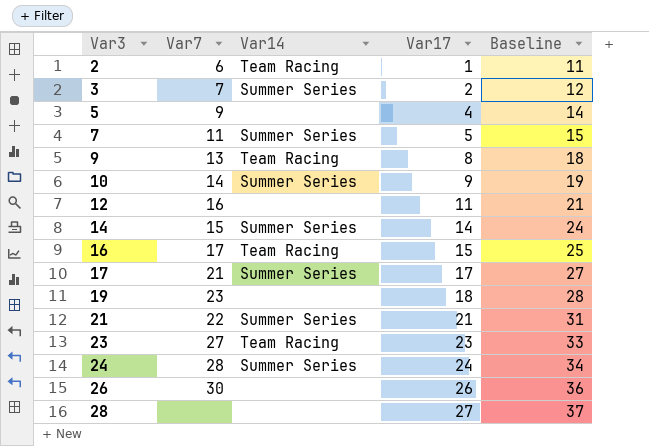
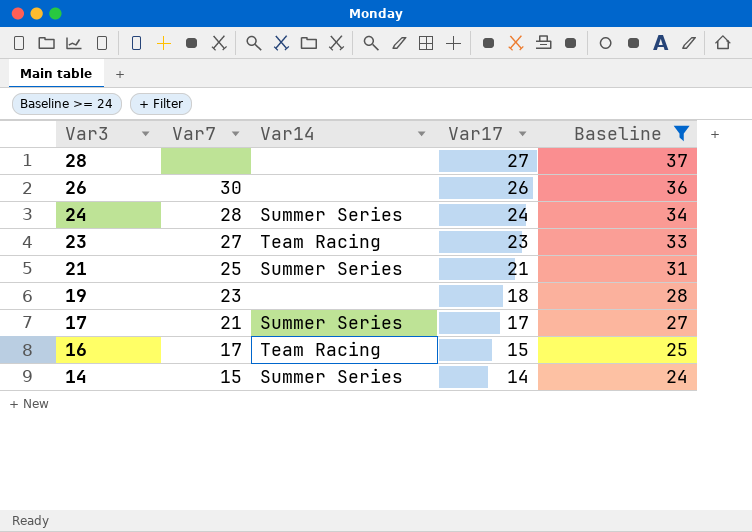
filter: none -> Baseline >= 24
row order: Var3 ascending -> Var3 descending
21 | Var7: 22 -> 25

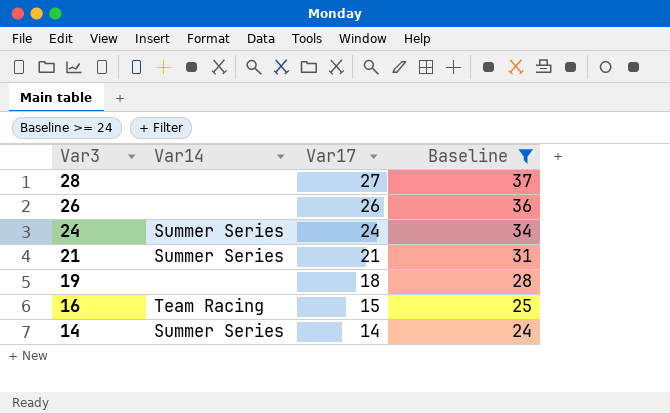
column Var7 | position: 2 -> none
row 23: 27 | Team Racing | 23 | 33 -> none
row 17: 21 | Summer Series | 17 | 27 -> none

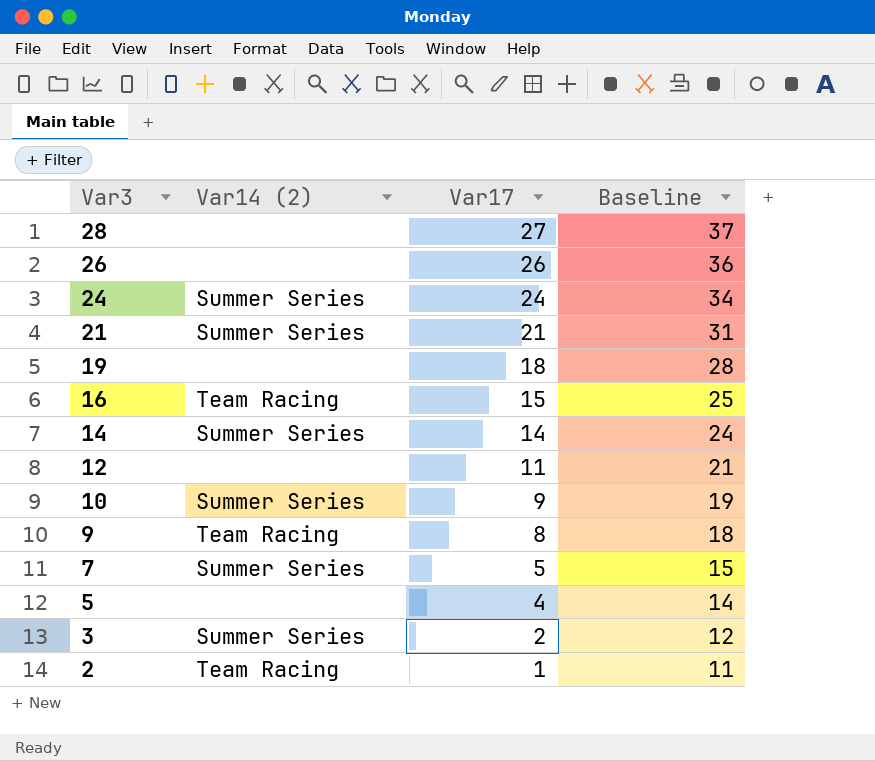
filter: Baseline >= 24 -> none
column name: Var14 -> Var14 (2)

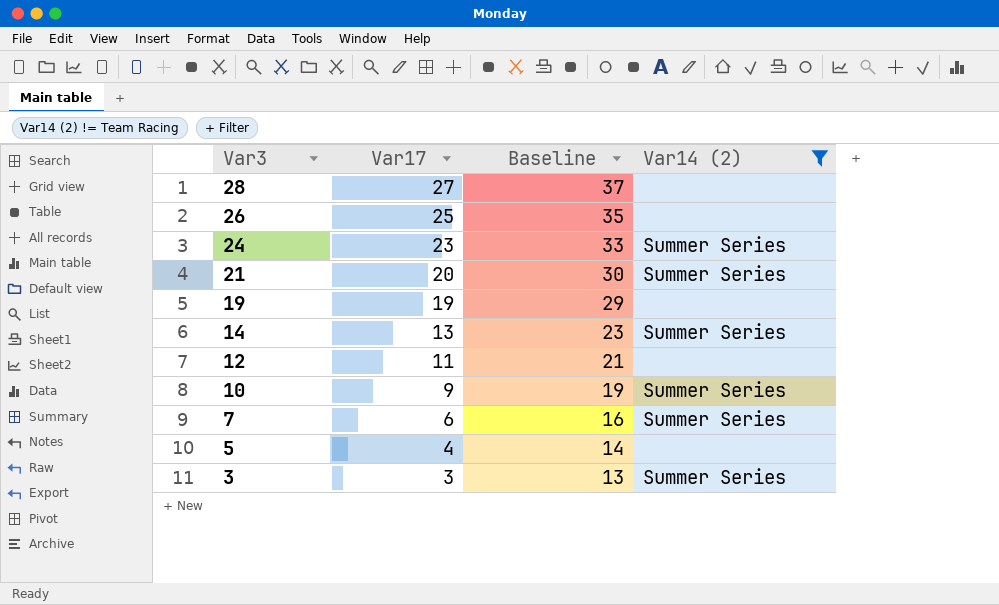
filter: none -> Var14 (2) != Team Racing
column Var14 (2) | position: 2 -> 4
26 | Var17: 26 -> 25
26 | Baseline: 36 -> 35
24 | Var17: 24 -> 23
24 | Baseline: 34 -> 33
21 | Var17: 21 -> 20
21 | Baseline: 31 -> 30
19 | Var17: 18 -> 19
19 | Baseline: 28 -> 29
14 | Var17: 14 -> 13
14 | Baseline: 24 -> 23
7 | Var17: 5 -> 6
7 | Baseline: 15 -> 16
3 | Var17: 2 -> 3
3 | Baseline: 12 -> 13

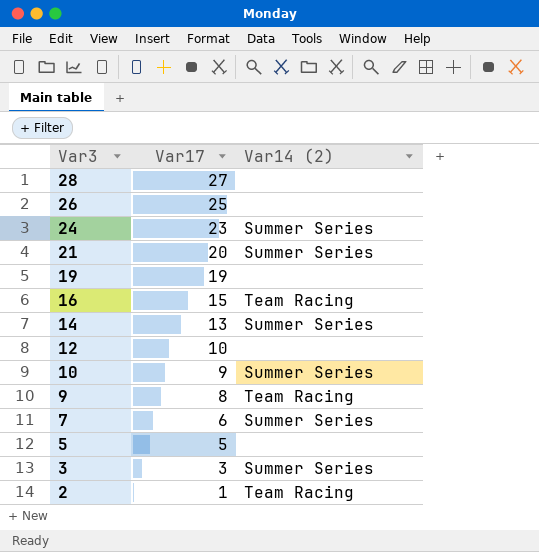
filter: Var14 (2) != Team Racing -> none
column Baseline | formula: [Var17] + 10 -> none
12 | Var17: 11 -> 10
5 | Var17: 4 -> 5

